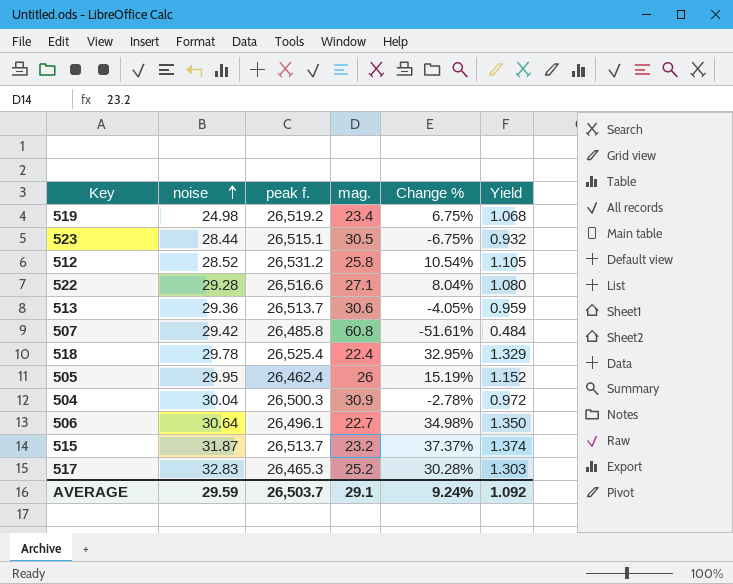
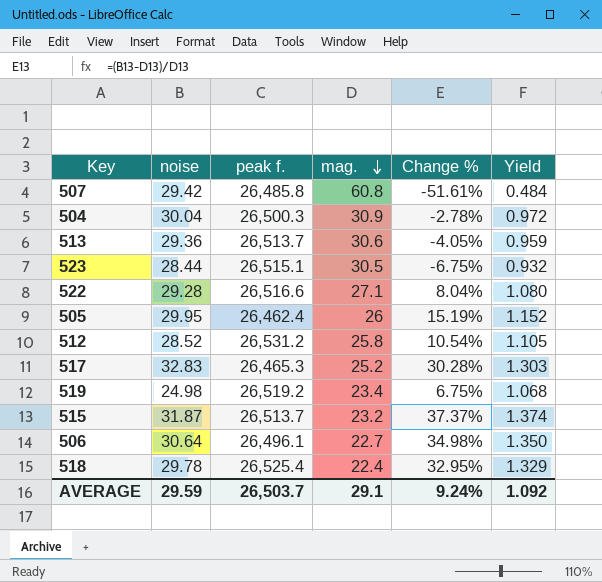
row order: noise ascending -> mag. descending

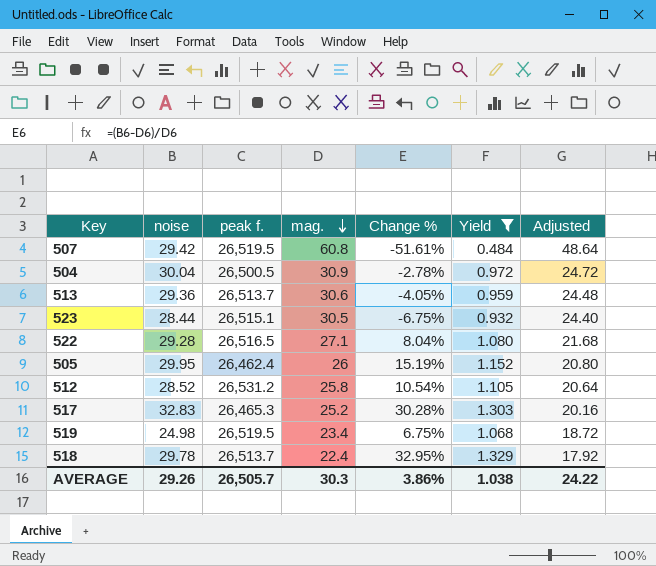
filter: none -> Yield <= 1.329
column Adjusted | formula: none -> [mag.] * 0.8
507 | peak f.: 26,485.8 -> 26,519.5
504 | peak f.: 26,500.3 -> 26,500.5
522 | peak f.: 26,516.6 -> 26,516.5
519 | peak f.: 26,519.2 -> 26,519.5
518 | peak f.: 26,525.4 -> 26,513.7
AVERAGE | noise: 29.59 -> 29.26
AVERAGE | peak f.: 26,503.7 -> 26,505.7
AVERAGE | mag.: 29.1 -> 30.3
AVERAGE | Change %: 9.24% -> 3.86%
AVERAGE | Yield: 1.092 -> 1.038

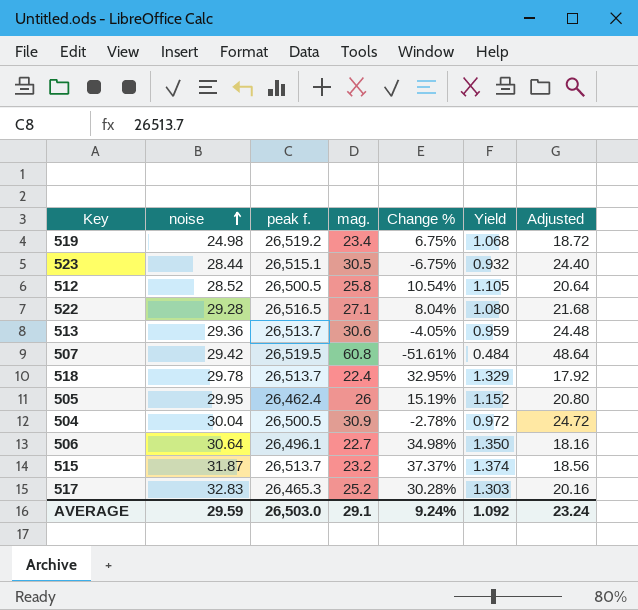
filter: Yield <= 1.329 -> none
row order: mag. descending -> noise ascending
519 | peak f.: 26,519.5 -> 26,519.2
512 | peak f.: 26,531.2 -> 26,500.5
AVERAGE | noise: 29.26 -> 29.59
AVERAGE | peak f.: 26,505.7 -> 26,503.0
AVERAGE | mag.: 30.3 -> 29.1
AVERAGE | Change %: 3.86% -> 9.24%
AVERAGE | Yield: 1.038 -> 1.092
AVERAGE | Adjusted: 24.22 -> 23.24

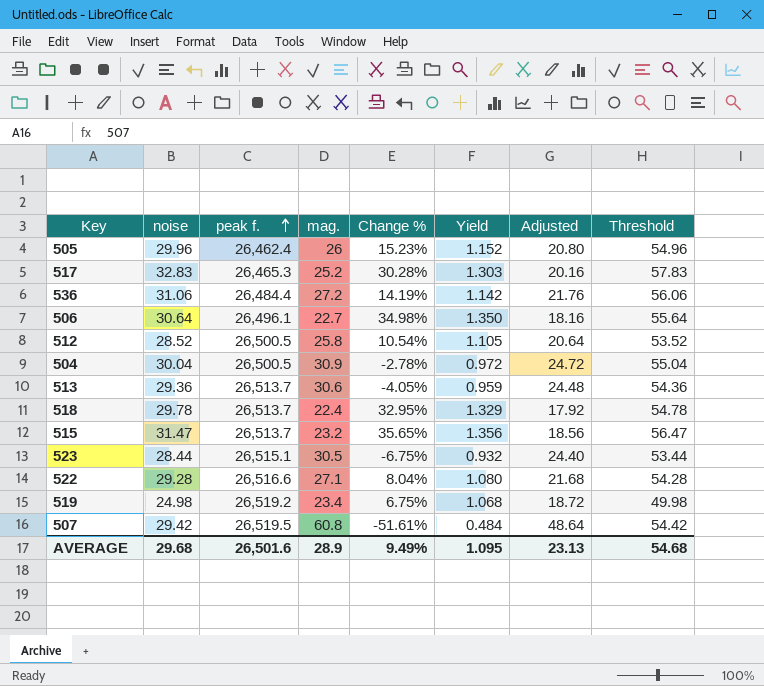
row order: noise ascending -> peak f. ascending
column Threshold | formula: none -> [noise] + 25
505 | noise: 29.95 -> 29.96
505 | Change %: 15.19% -> 15.23%
row 536: none -> 31.06 | 26,484.4 | 27.2 | 14.19% | 1.142 | 21.76 | 56.06
515 | noise: 31.87 -> 31.47
515 | Change %: 37.37% -> 35.65%
515 | Yield: 1.374 -> 1.356
522 | peak f.: 26,516.5 -> 26,516.6
AVERAGE | noise: 29.59 -> 29.68
AVERAGE | peak f.: 26,503.0 -> 26,501.6
AVERAGE | mag.: 29.1 -> 28.9
AVERAGE | Change %: 9.24% -> 9.49%
AVERAGE | Yield: 1.092 -> 1.095
AVERAGE | Adjusted: 23.24 -> 23.13

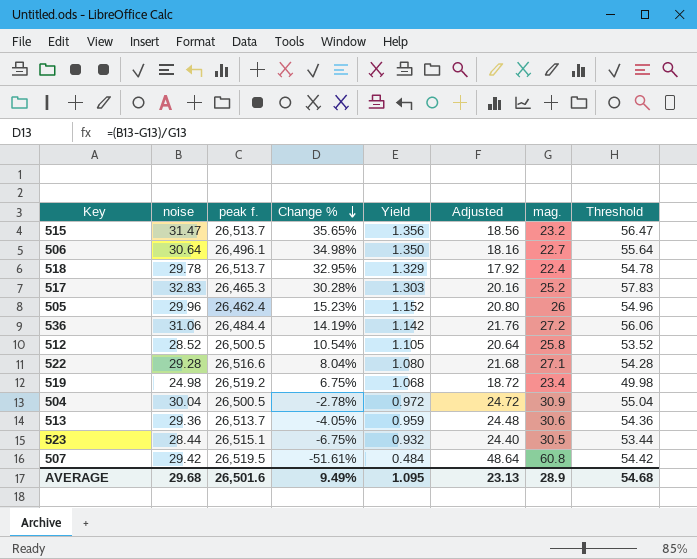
row order: peak f. ascending -> Change % descending
column mag. | position: 4 -> 7

